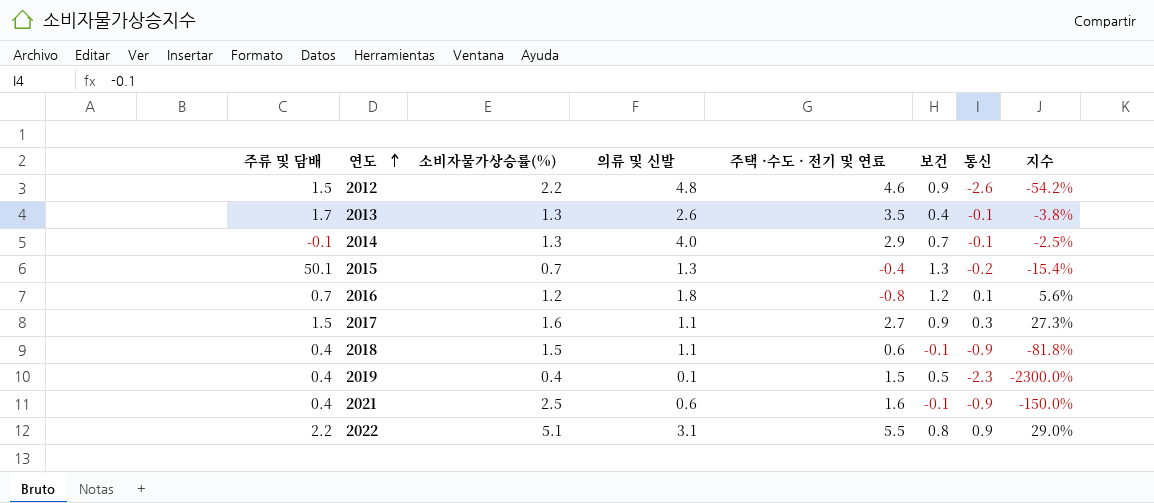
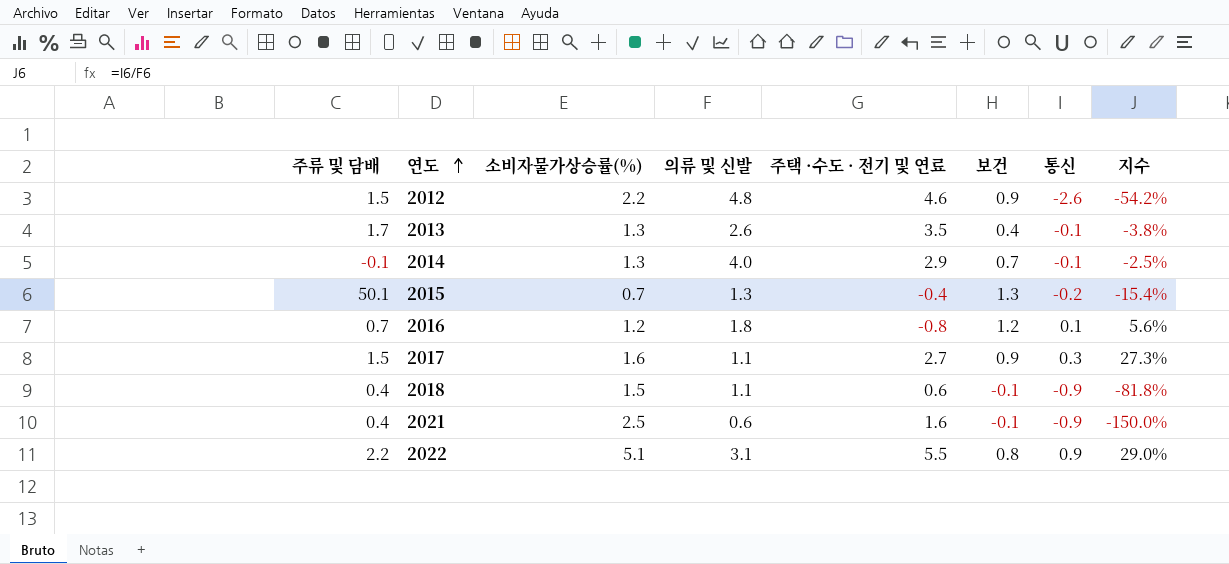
row 2019: 0.4 | 0.4 | 0.1 | 1.5 | 0.5 | -2.3 | -2300.0% -> none

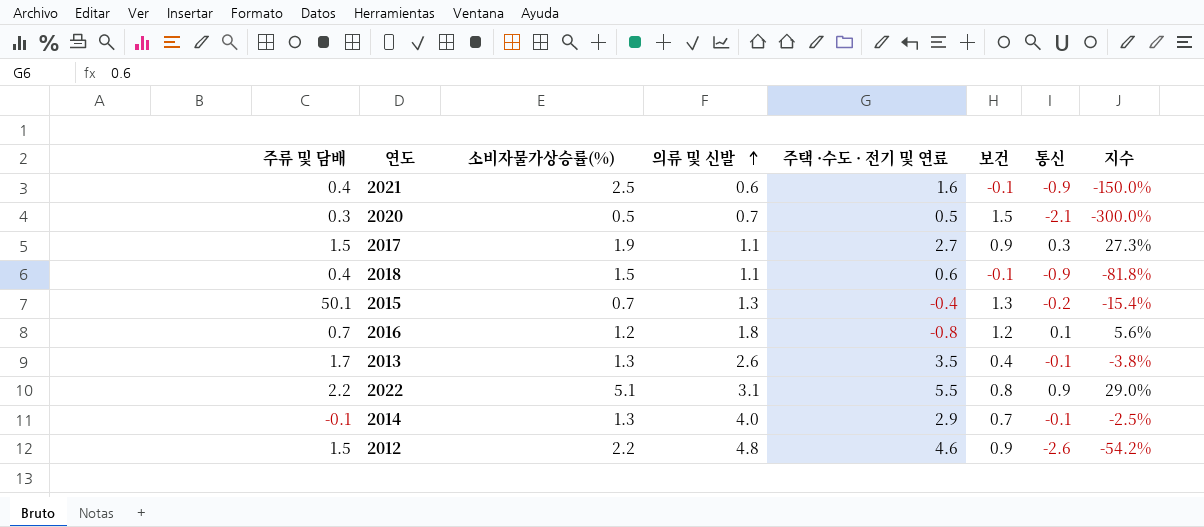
row order: 연도 ascending -> 의류 및 신발 ascending
row 2020: none -> 0.3 | 0.5 | 0.7 | 0.5 | 1.5 | -2.1 | -300.0%
2017 | 소비자물가상승률(%): 1.6 -> 1.9

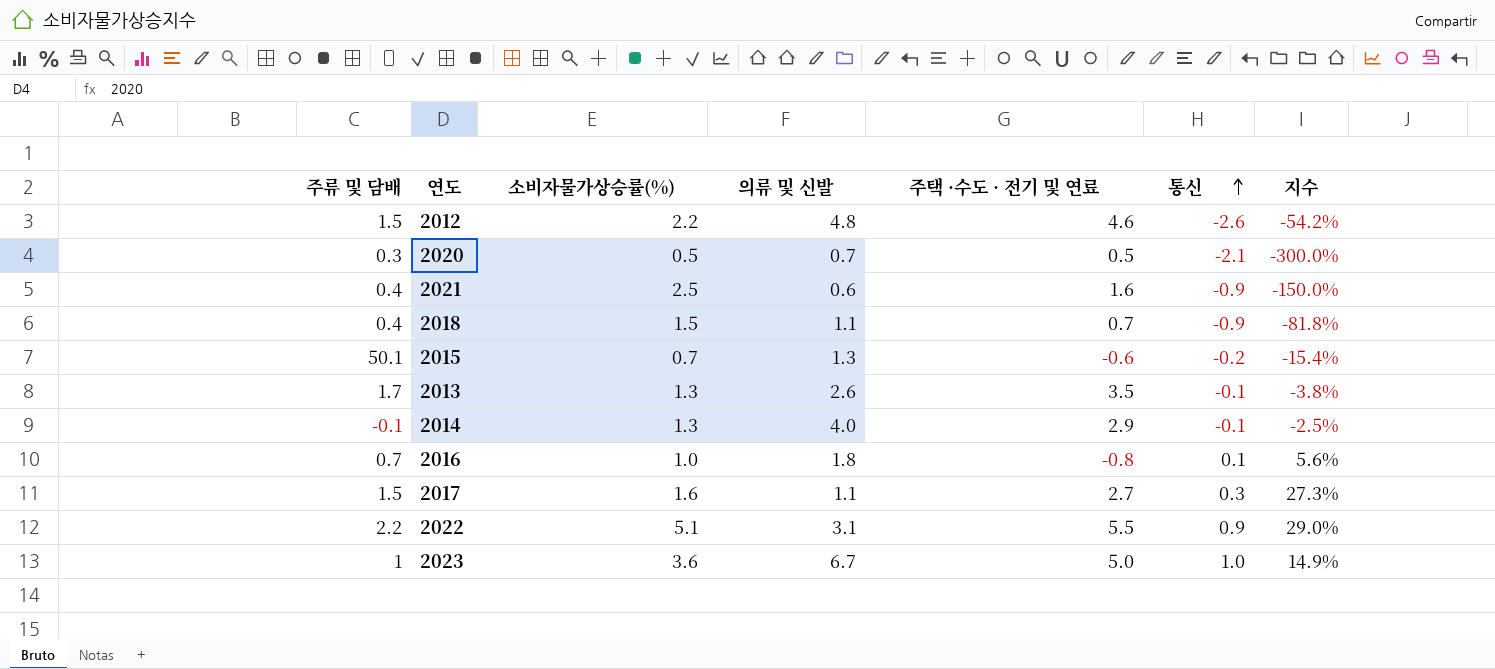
row order: 의류 및 신발 ascending -> 통신 ascending
column 보건 | position: 6 -> none
2018 | 주택 ·수도 · 전기 및 연료: 0.6 -> 0.7
2015 | 주택 ·수도 · 전기 및 연료: -0.4 -> -0.6
2016 | 소비자물가상승률(%): 1.2 -> 1.0
2017 | 소비자물가상승률(%): 1.9 -> 1.6
row 2023: none -> 1 | 3.6 | 6.7 | 5.0 | 1.0 | 14.9%

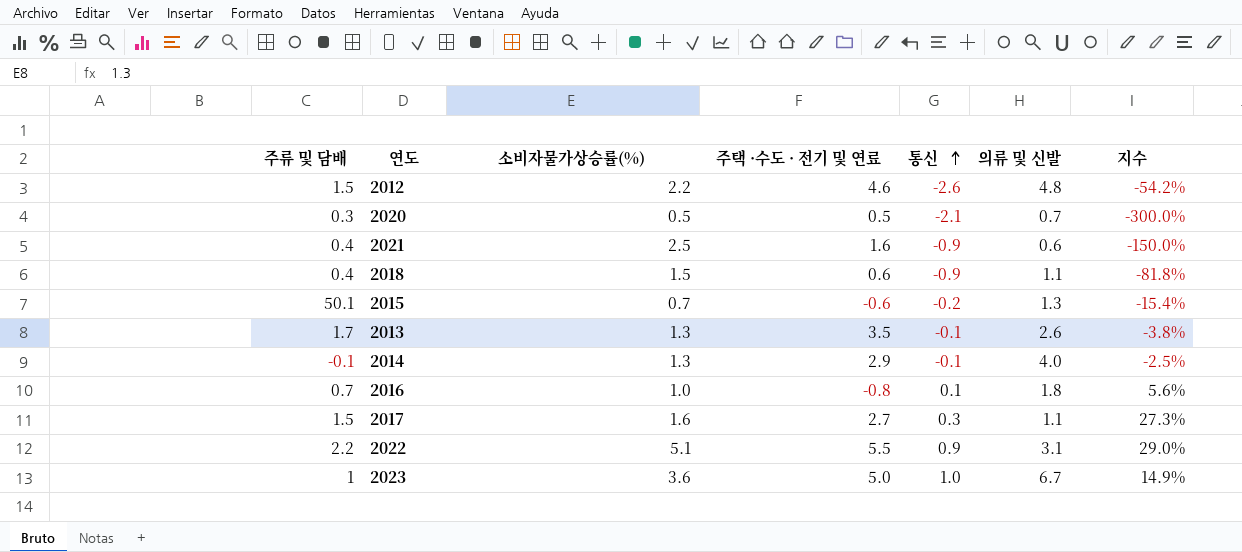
column 의류 및 신발 | position: 4 -> 6
2018 | 주택 ·수도 · 전기 및 연료: 0.7 -> 0.6

